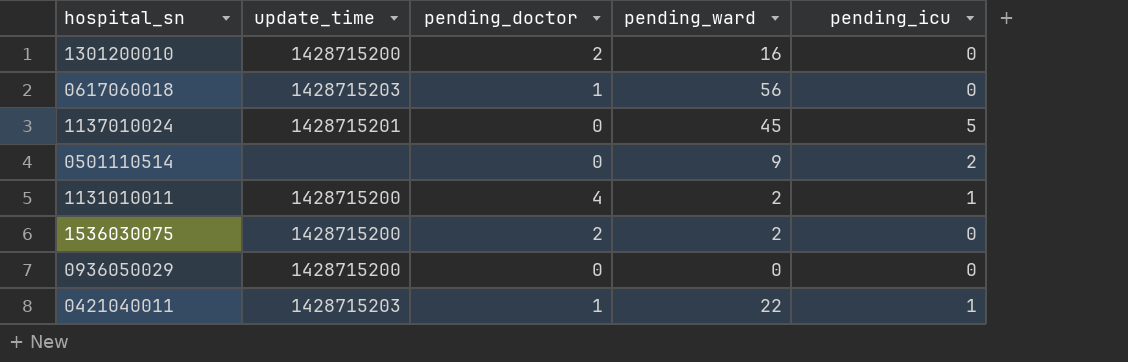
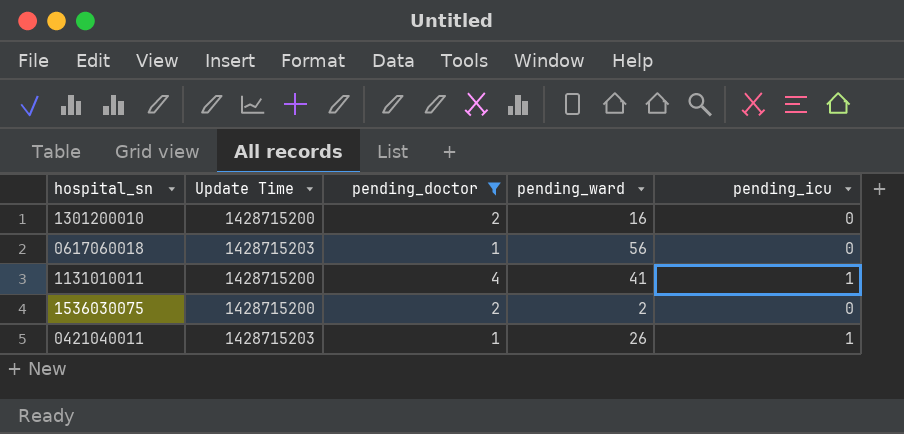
filter: none -> pending_doctor != 0
column name: update_time -> Update Time
1131010011 | pending_ward: 2 -> 41
0421040011 | pending_ward: 22 -> 26

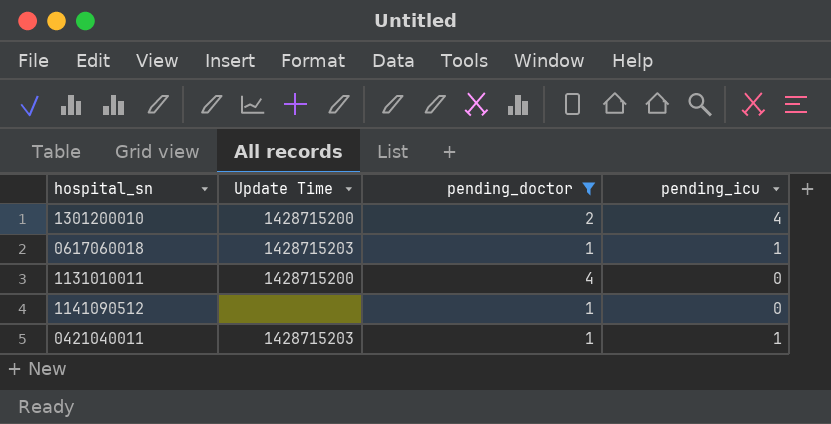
column pending_ward | position: 4 -> none
row 1536030075: 1428715200 | 2 | 2 | 0 -> none
1301200010 | pending_icu: 0 -> 4
0617060018 | pending_icu: 0 -> 1
1131010011 | pending_icu: 1 -> 0
row 1141090512: none -> none | 1 | 0

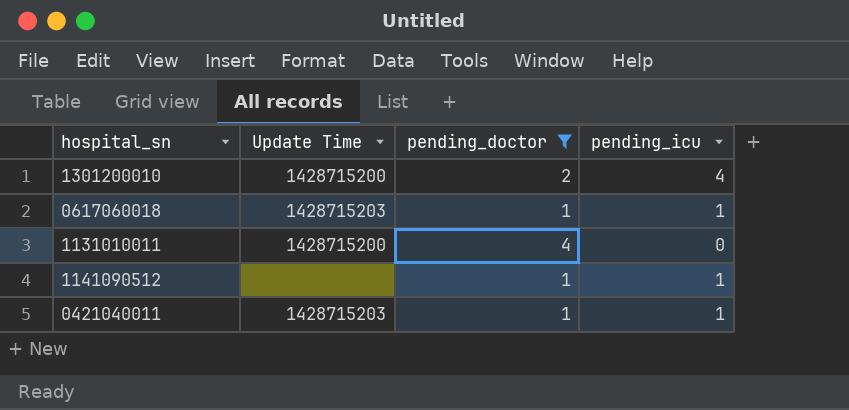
1141090512 | pending_icu: 0 -> 1

